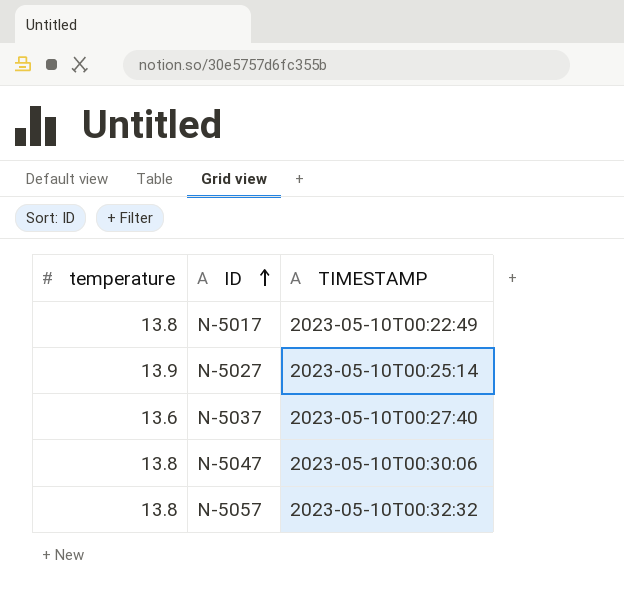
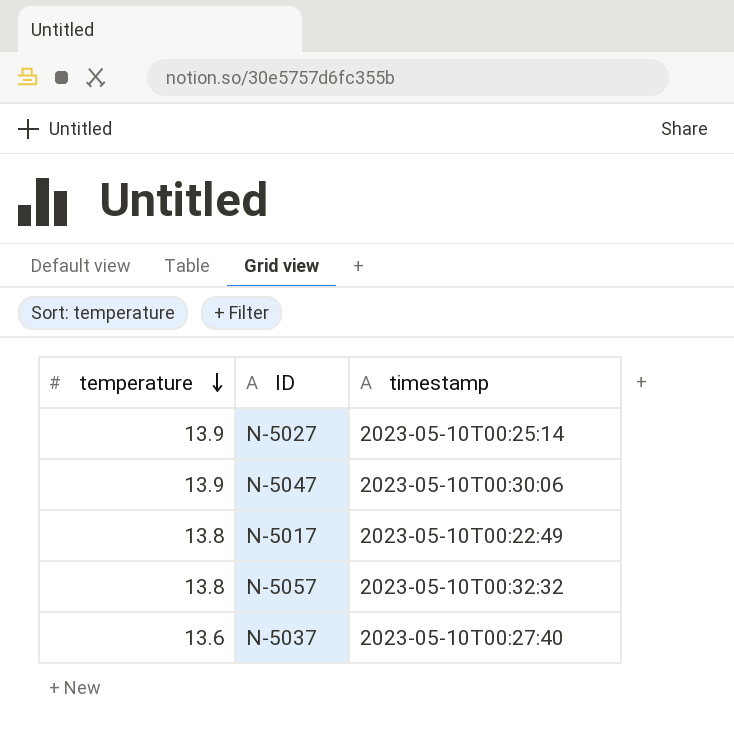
row order: ID ascending -> temperature descending
column name: TIMESTAMP -> timestamp
N-5047 | temperature: 13.8 -> 13.9

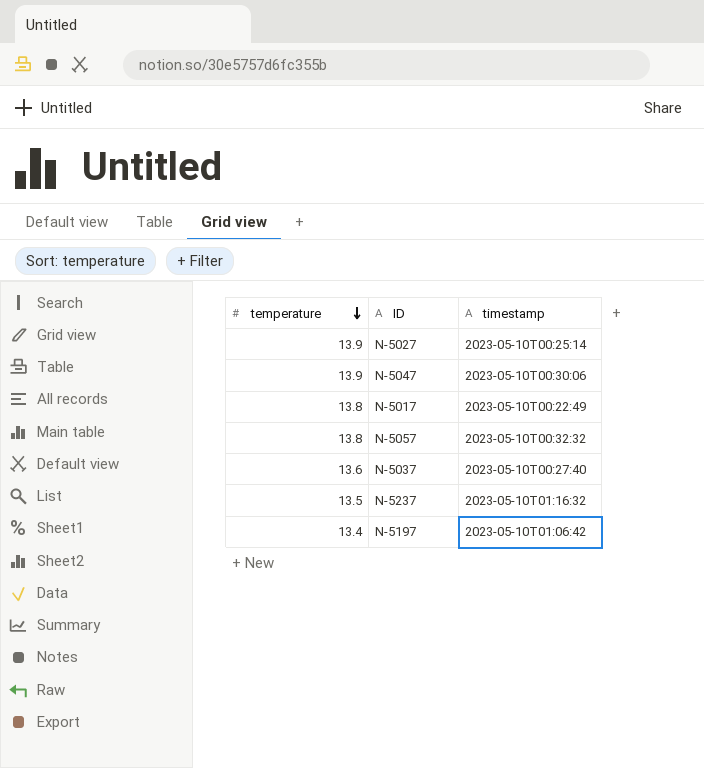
row N-5237: none -> 13.5 | 2023-05-10T01:16:32
row N-5197: none -> 13.4 | 2023-05-10T01:06:42

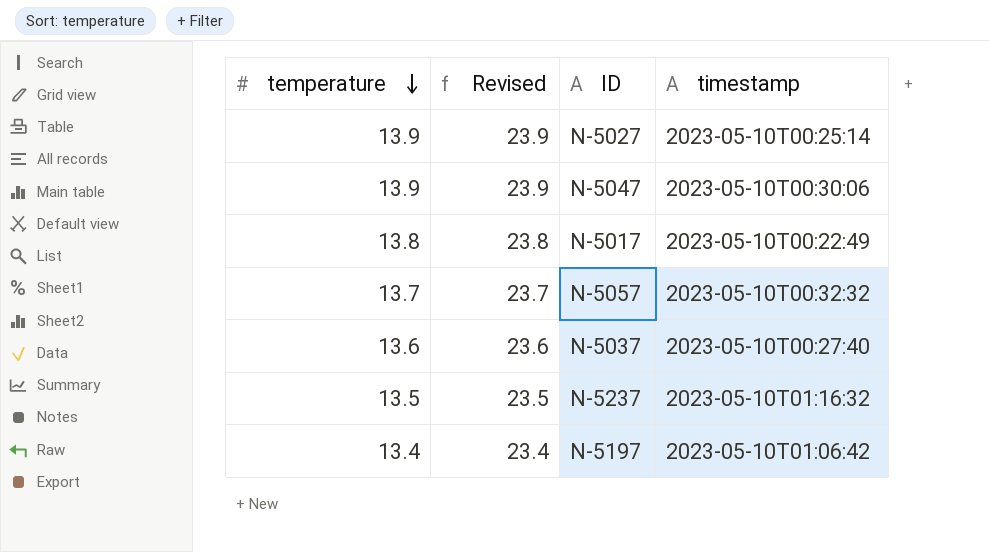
column Revised | formula: none -> [temperature] + 10
N-5057 | temperature: 13.8 -> 13.7

